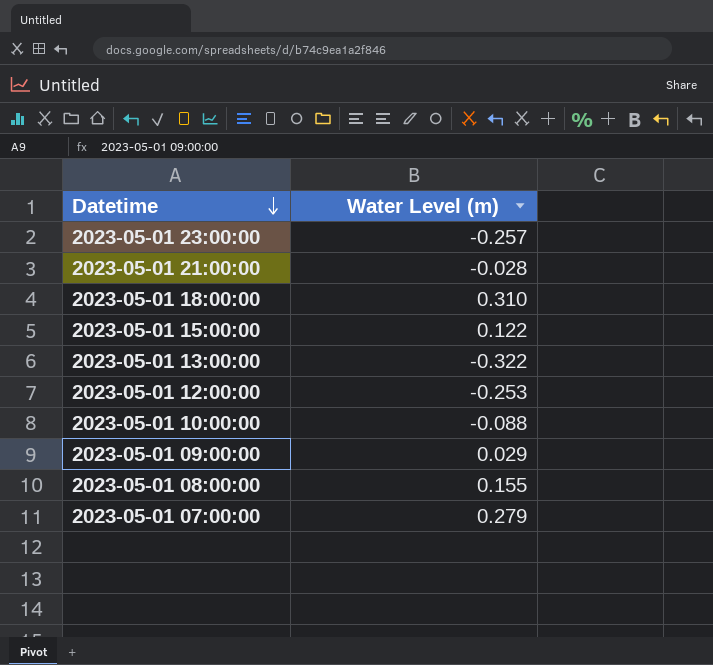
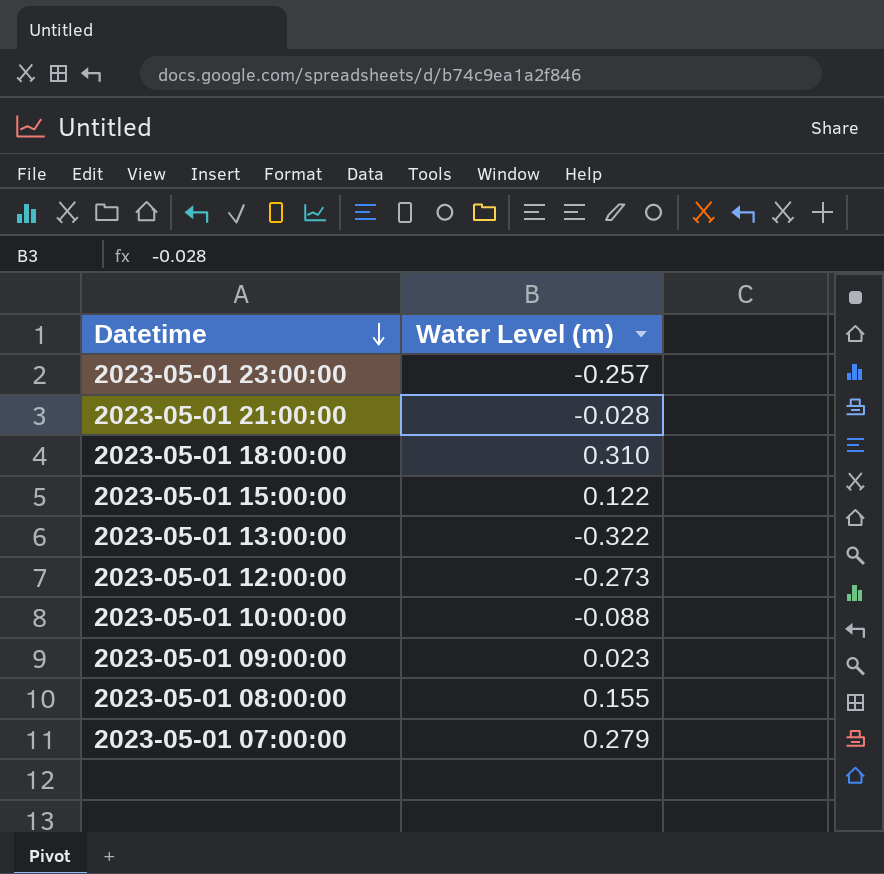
2023-05-01 12:00:00 | Water Level (m): -0.253 -> -0.273
2023-05-01 09:00:00 | Water Level (m): 0.029 -> 0.023

